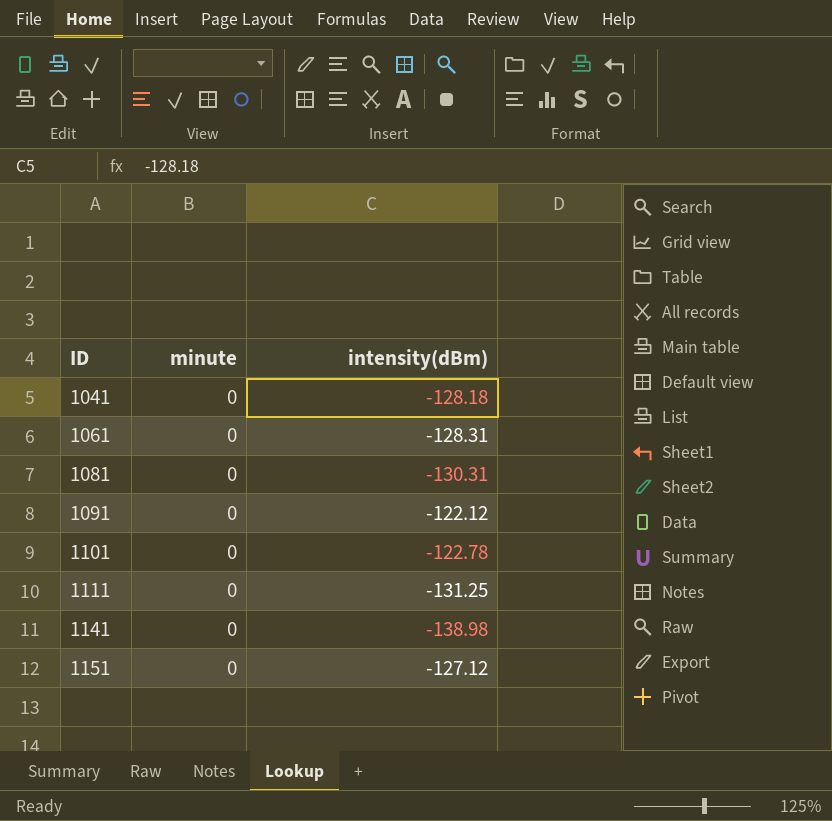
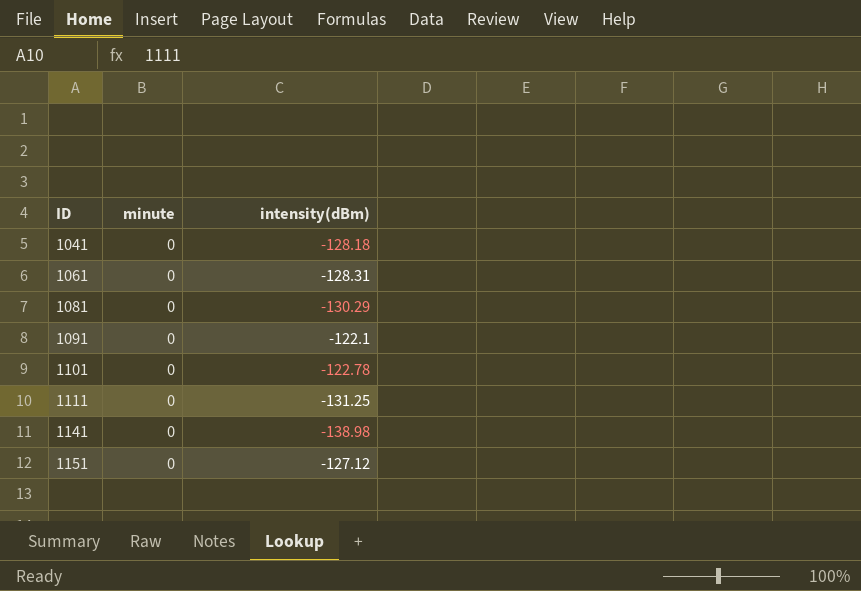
1081 | intensity(dBm): -130.31 -> -130.29
1091 | intensity(dBm): -122.12 -> -122.1

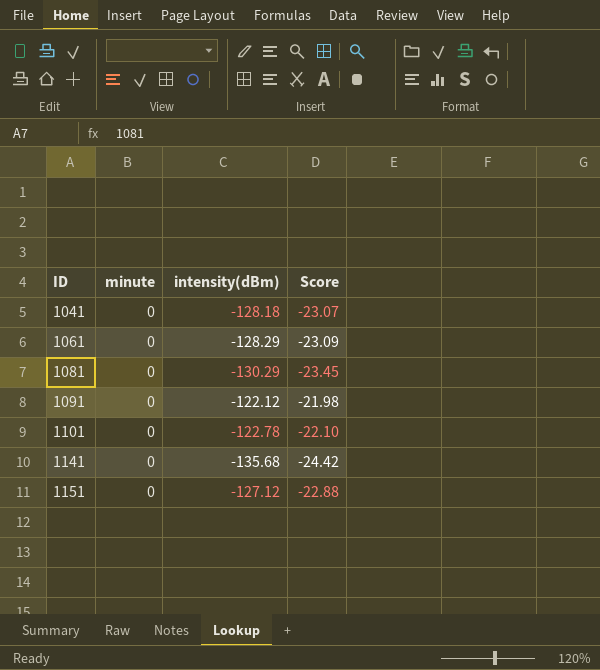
column Score | formula: none -> [intensity(dBm)] * 0.18
row 1111: 0 | -131.25 -> none
1061 | intensity(dBm): -128.31 -> -128.29
1091 | intensity(dBm): -122.1 -> -122.12
1141 | intensity(dBm): -138.98 -> -135.68

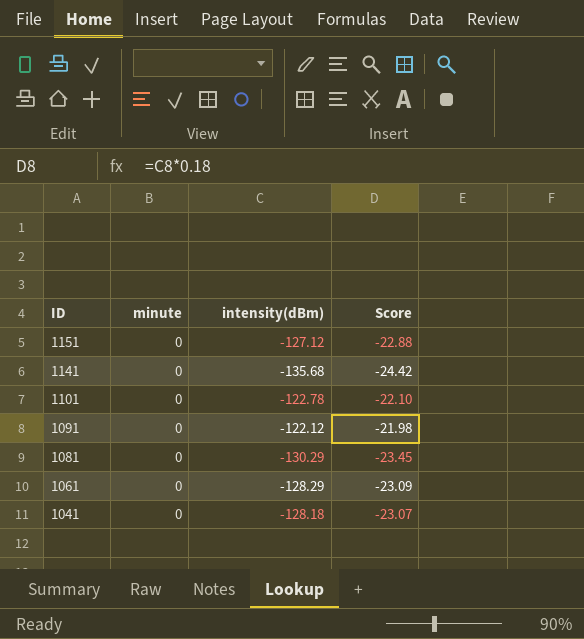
row order: ID ascending -> ID descending

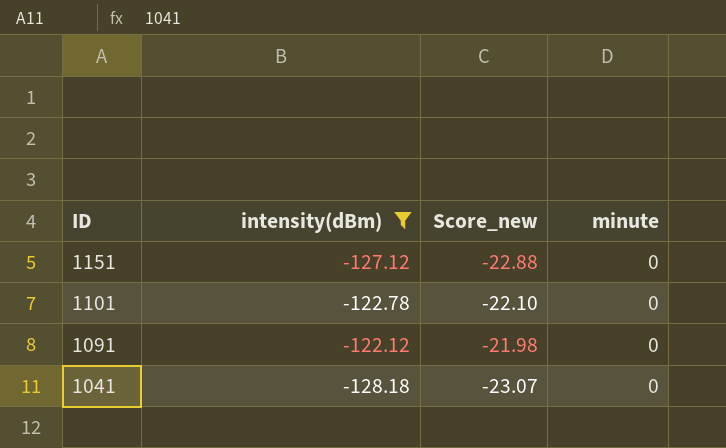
filter: none -> intensity(dBm) >= -128.18
column name: Score -> Score_new
column minute | position: 2 -> 4

